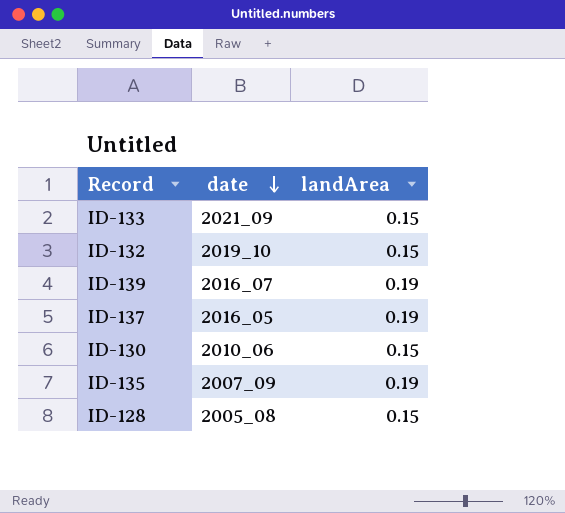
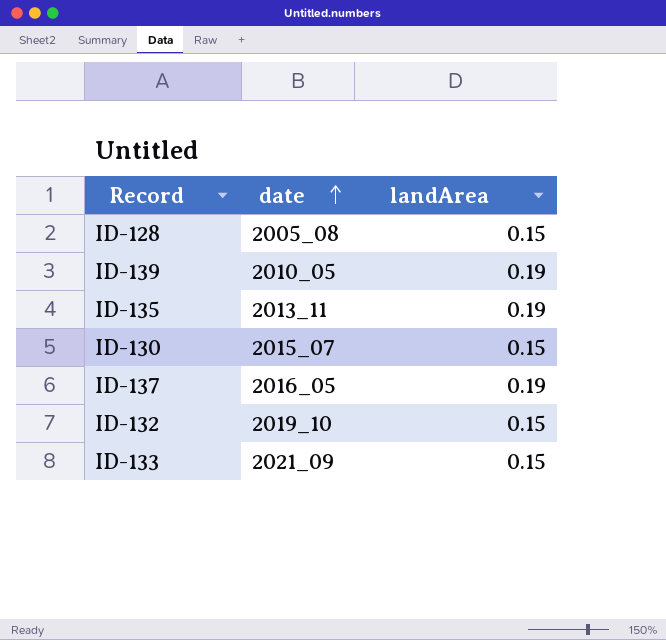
row order: date descending -> date ascending
ID-139 | date: 2016_07 -> 2010_05
ID-135 | date: 2007_09 -> 2013_11
ID-130 | date: 2010_06 -> 2015_07

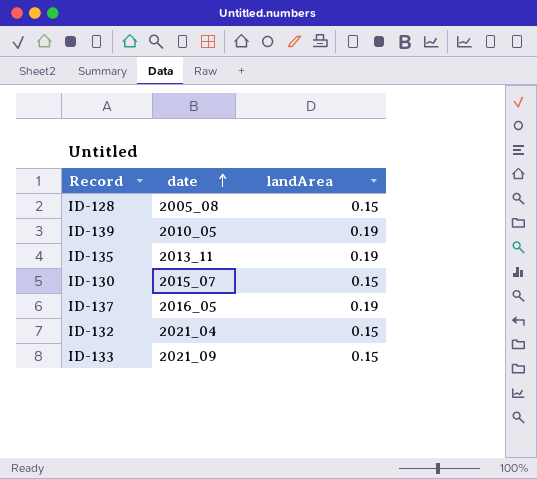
ID-132 | date: 2019_10 -> 2021_04

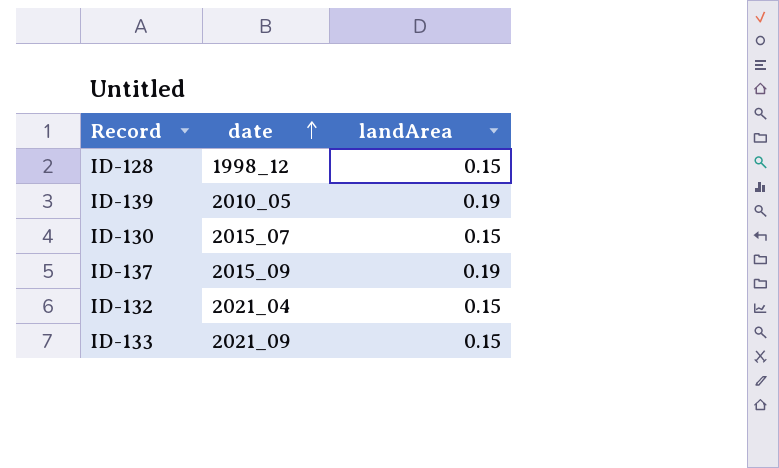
row ID-135: 2013_11 | 0.19 -> none
ID-128 | date: 2005_08 -> 1998_12
ID-137 | date: 2016_05 -> 2015_09

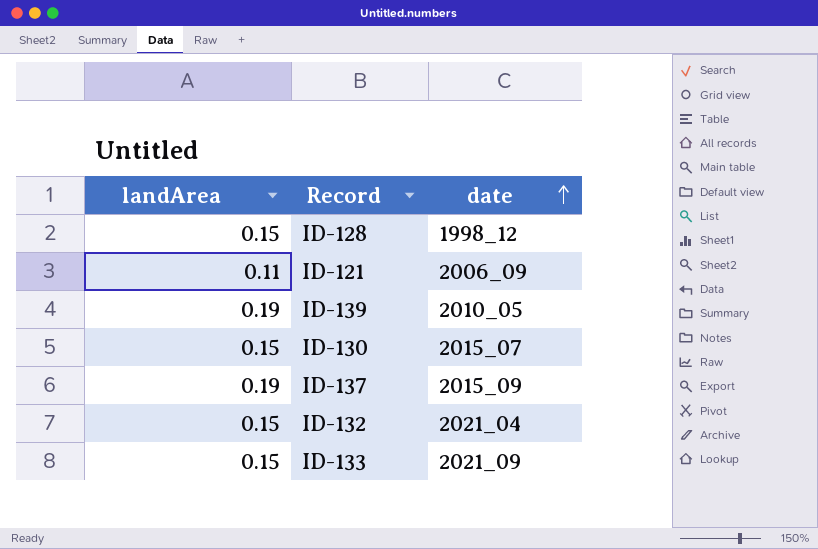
column landArea | position: 3 -> 1
row ID-121: none -> 0.11 | 2006_09

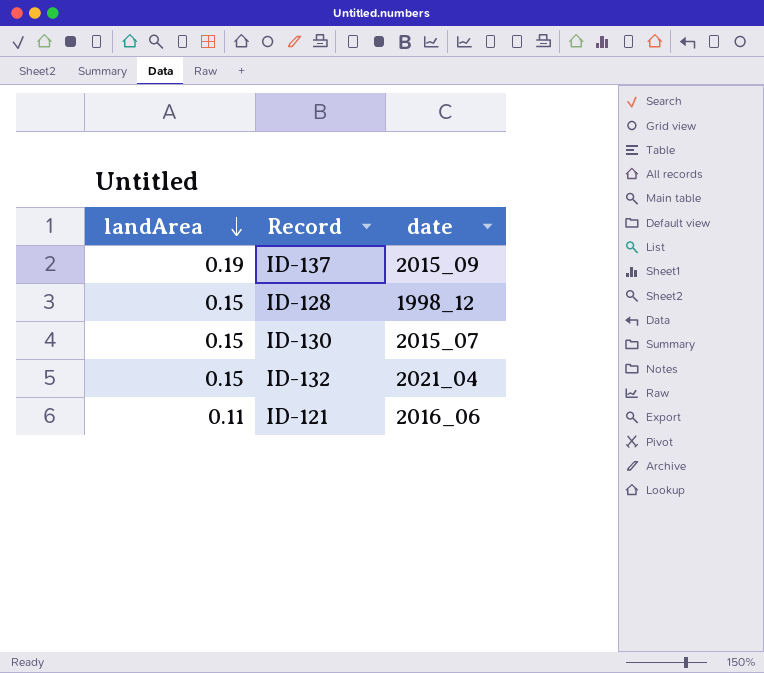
row order: date ascending -> landArea descending
row ID-139: 0.19 | 2010_05 -> none
row ID-133: 0.15 | 2021_09 -> none
ID-121 | date: 2006_09 -> 2016_06

